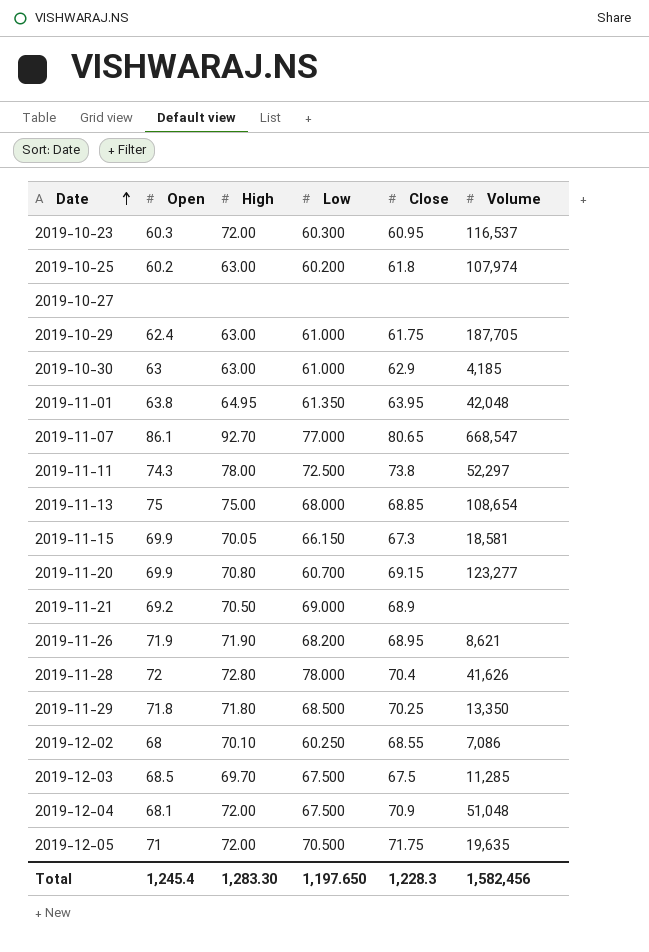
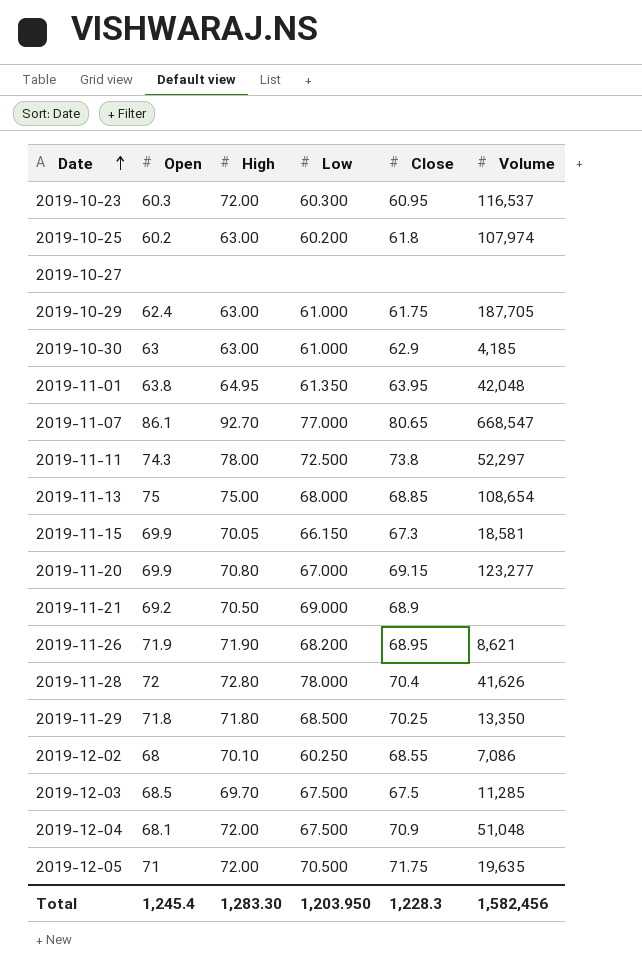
2019-11-20 | Low: 60.700 -> 67.000
Total | Low: 1,197.650 -> 1,203.950

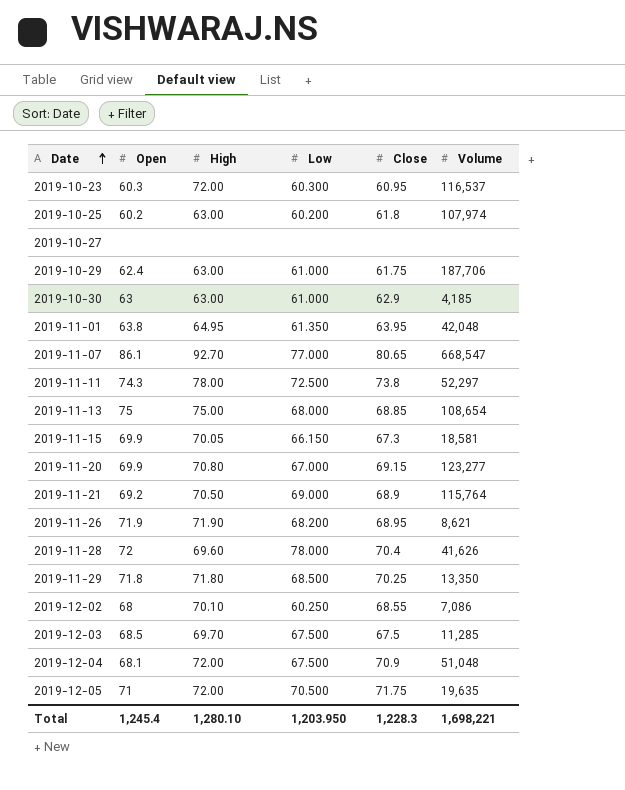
2019-10-29 | Volume: 187,705 -> 187,706
2019-11-21 | Volume: none -> 115,764
2019-11-28 | High: 72.80 -> 69.60
Total | High: 1,283.30 -> 1,280.10
Total | Volume: 1,582,456 -> 1,698,221

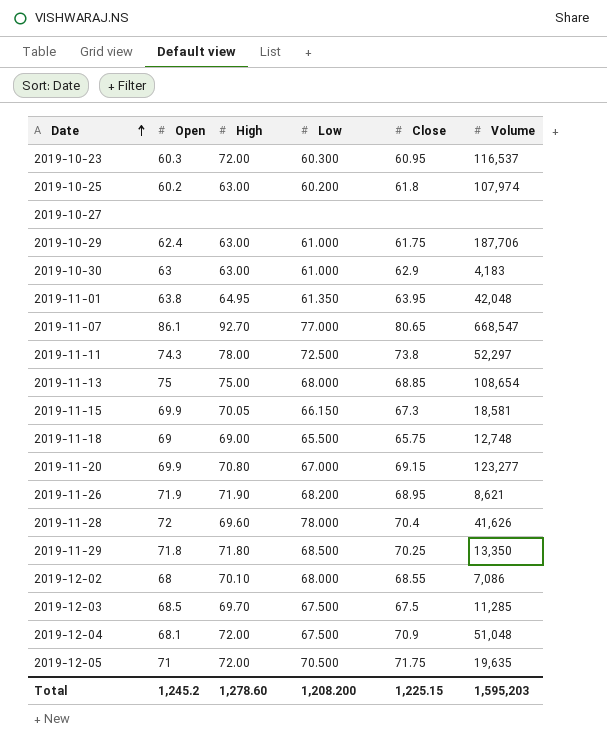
row 2019-11-21: 69.2 | 70.50 | 69.000 | 68.9 | 115,764 -> none
2019-10-30 | Volume: 4,185 -> 4,183
row 2019-11-18: none -> 69 | 69.00 | 65.500 | 65.75 | 12,748
2019-12-02 | Low: 60.250 -> 68.000
Total | Open: 1,245.4 -> 1,245.2
Total | High: 1,280.10 -> 1,278.60
Total | Low: 1,203.950 -> 1,208.200
Total | Close: 1,228.3 -> 1,225.15
Total | Volume: 1,698,221 -> 1,595,203

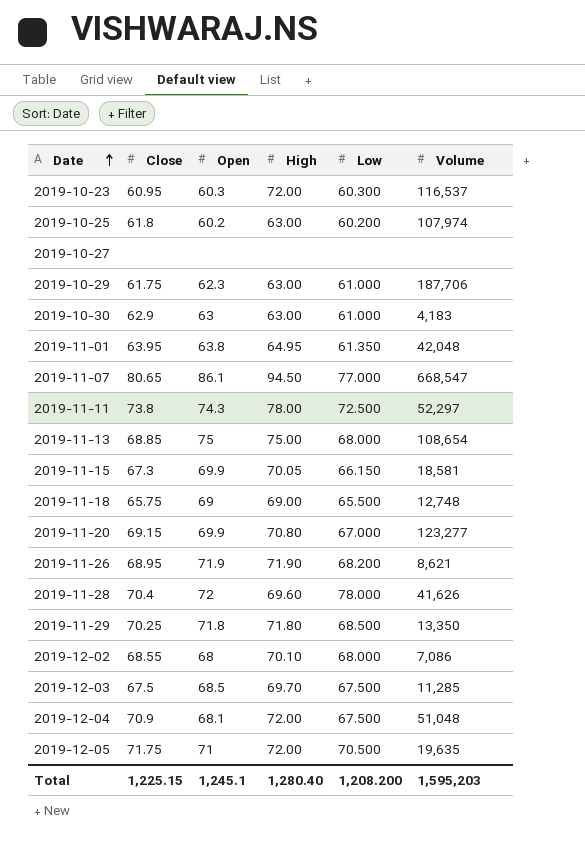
column Close | position: 5 -> 2
2019-10-29 | Open: 62.4 -> 62.3
2019-11-07 | High: 92.70 -> 94.50
Total | Open: 1,245.2 -> 1,245.1
Total | High: 1,278.60 -> 1,280.40

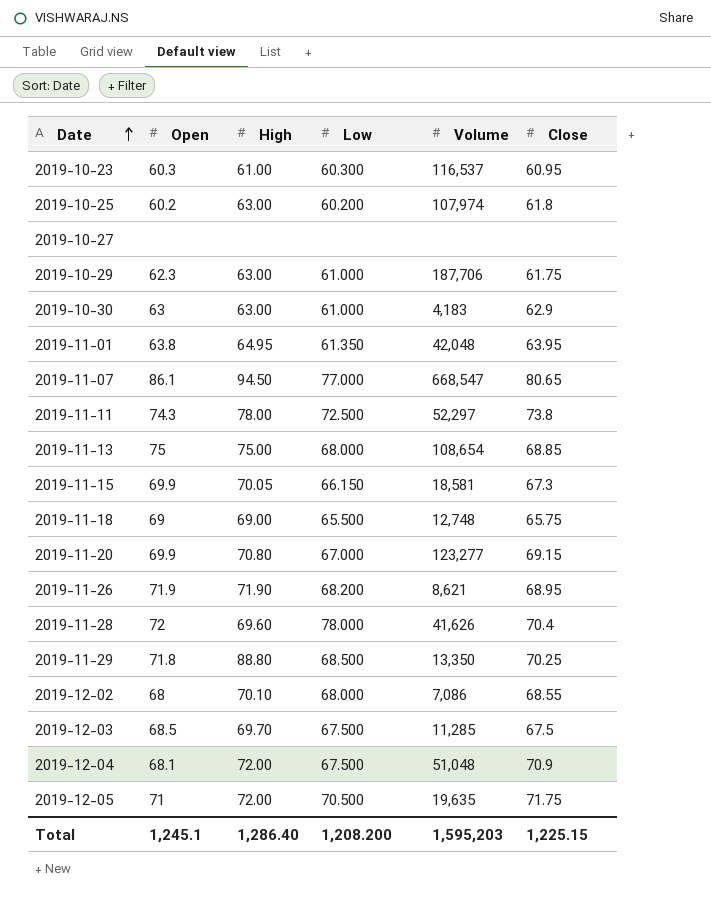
column Close | position: 2 -> 6
2019-10-23 | High: 72.00 -> 61.00
2019-11-29 | High: 71.80 -> 88.80
Total | High: 1,280.40 -> 1,286.40

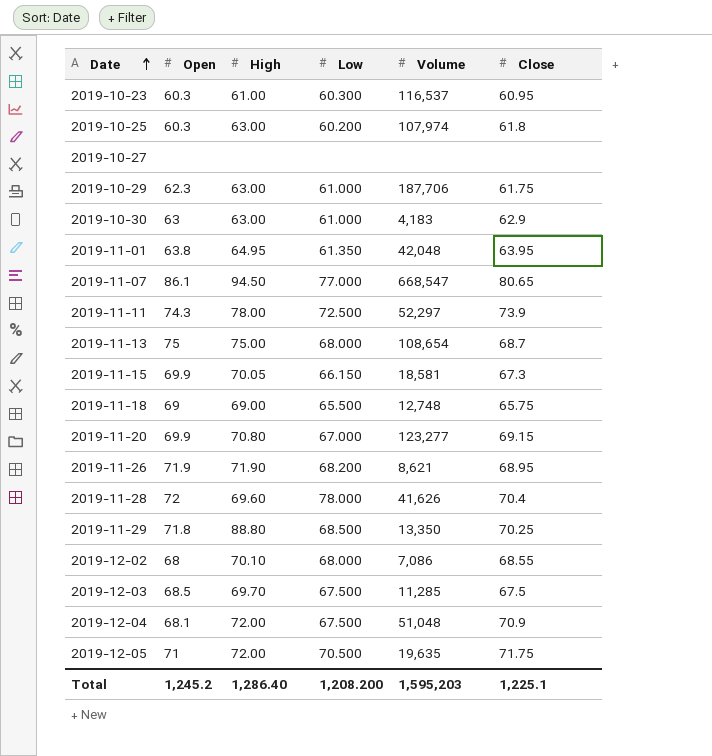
2019-10-25 | Open: 60.2 -> 60.3
2019-11-11 | Close: 73.8 -> 73.9
2019-11-13 | Close: 68.85 -> 68.7
Total | Open: 1,245.1 -> 1,245.2
Total | Close: 1,225.15 -> 1,225.1

